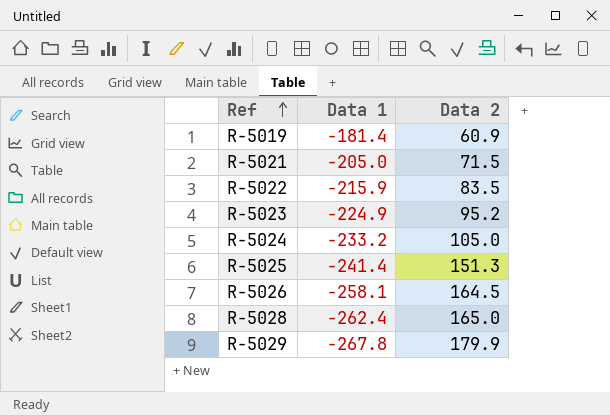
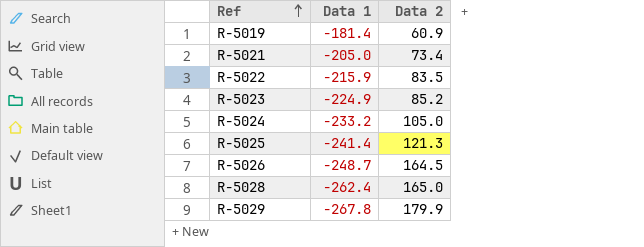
R-5021 | Data 2: 71.5 -> 73.4
R-5023 | Data 2: 95.2 -> 85.2
R-5025 | Data 2: 151.3 -> 121.3
R-5026 | Data 1: -258.1 -> -248.7

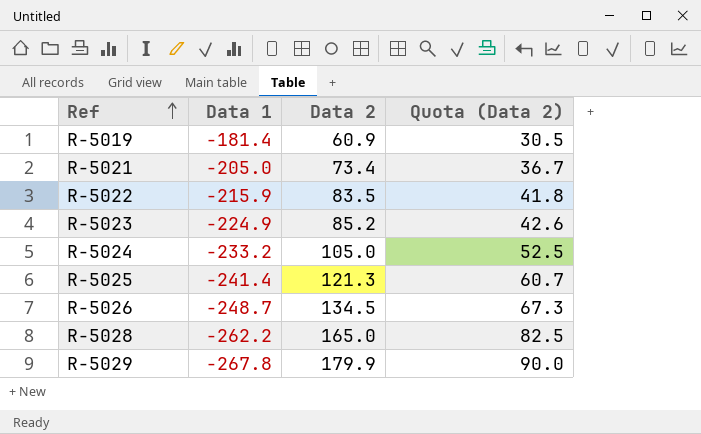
column Quota (Data 2) | formula: none -> [Data 2] * 0.5
R-5026 | Data 2: 164.5 -> 134.5
R-5028 | Data 1: -262.4 -> -262.2

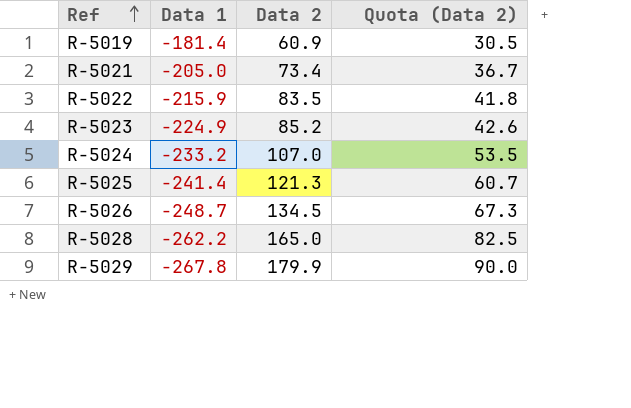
R-5024 | Data 2: 105.0 -> 107.0
R-5024 | Quota (Data 2): 52.5 -> 53.5

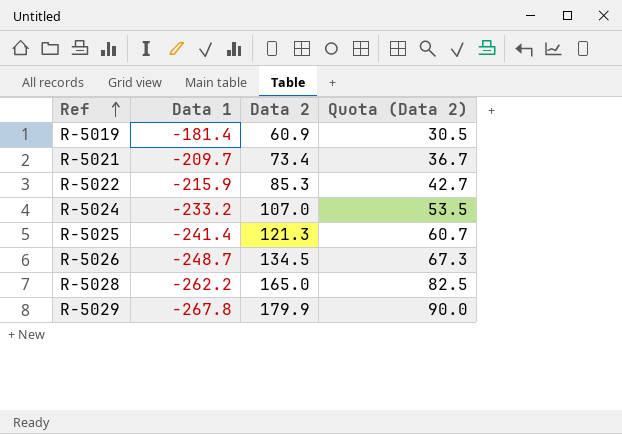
row R-5023: -224.9 | 85.2 | 42.6 -> none
R-5021 | Data 1: -205.0 -> -209.7
R-5022 | Data 2: 83.5 -> 85.3
R-5022 | Quota (Data 2): 41.8 -> 42.7

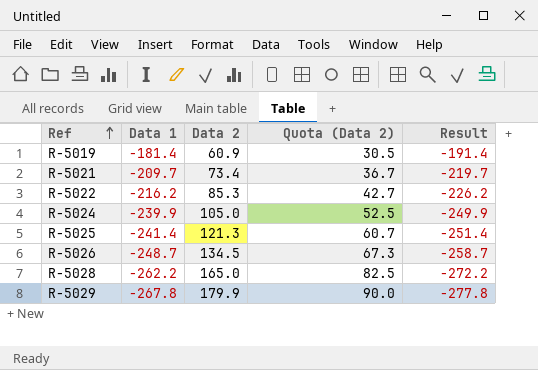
column Result | formula: none -> [Data 1] - 10
R-5022 | Data 1: -215.9 -> -216.2
R-5024 | Data 1: -233.2 -> -239.9
R-5024 | Data 2: 107.0 -> 105.0
R-5024 | Quota (Data 2): 53.5 -> 52.5

